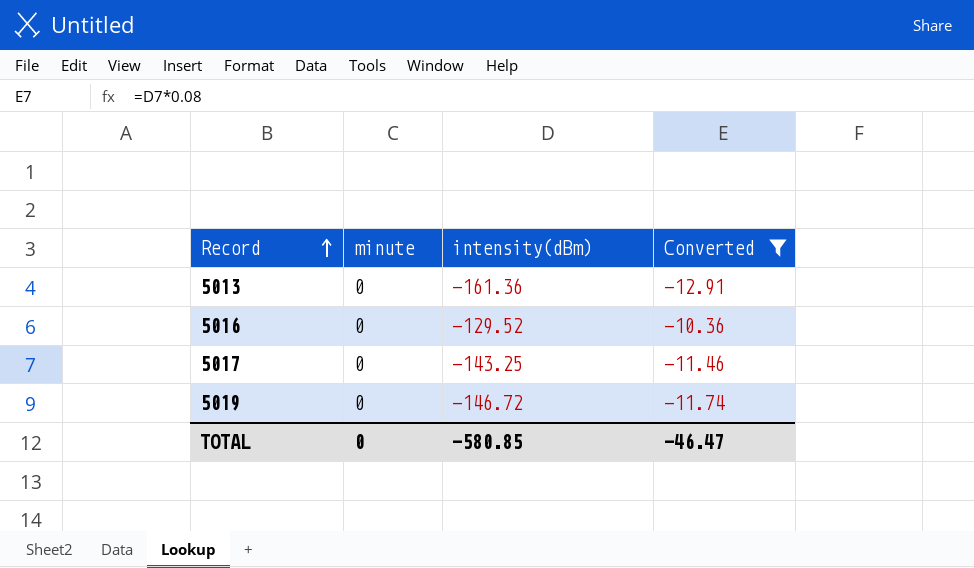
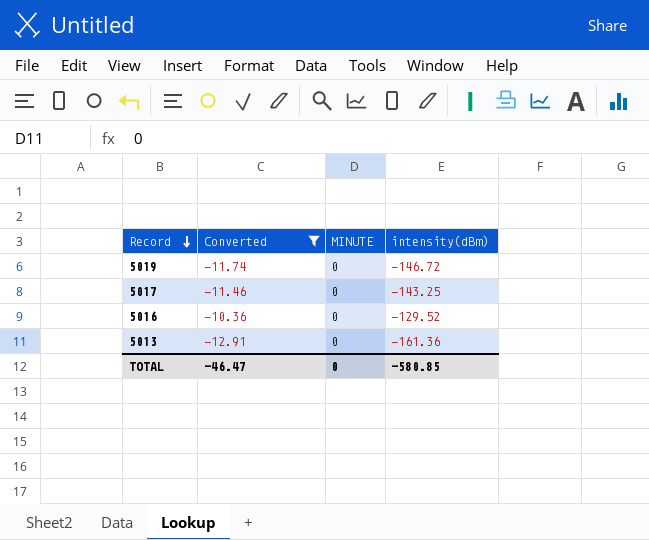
row order: Record ascending -> Record descending
column Converted | position: 4 -> 2
column name: minute -> MINUTE

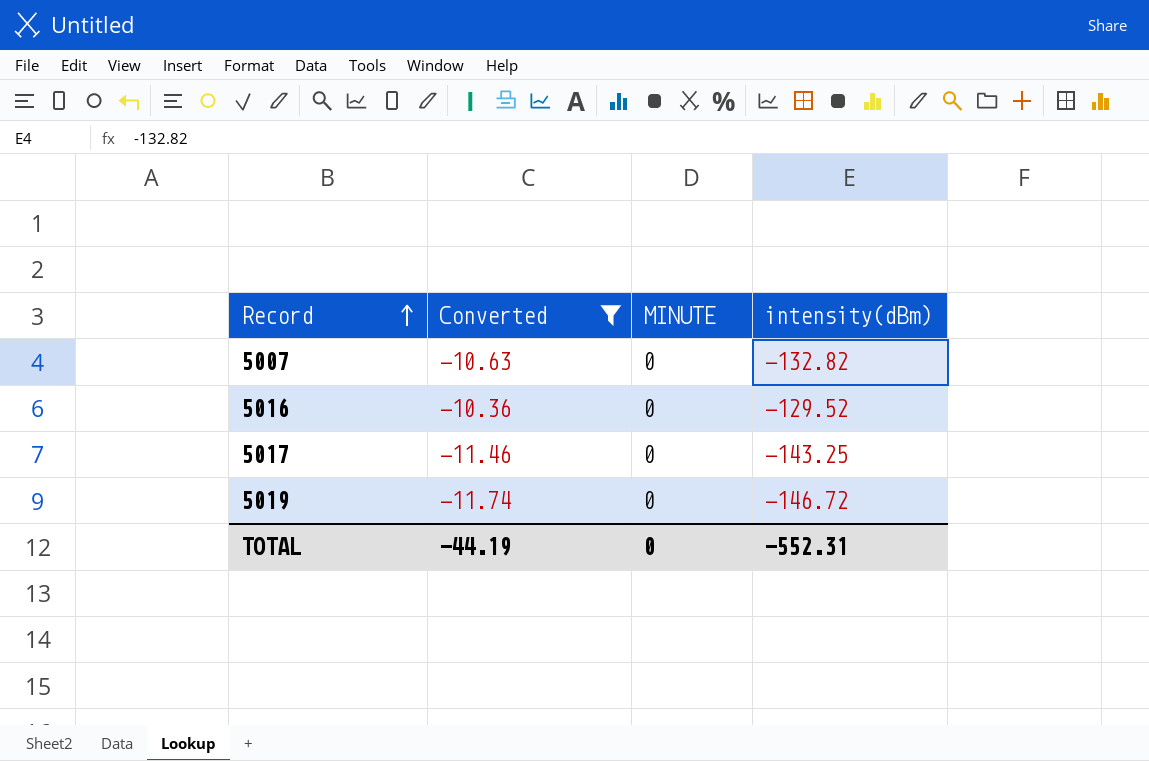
row order: Record descending -> Record ascending
row 5013: -12.91 | 0 | -161.36 -> none
row 5007: none -> -10.63 | 0 | -132.82
TOTAL | Converted: -46.47 -> -44.19
TOTAL | intensity(dBm): -580.85 -> -552.31

